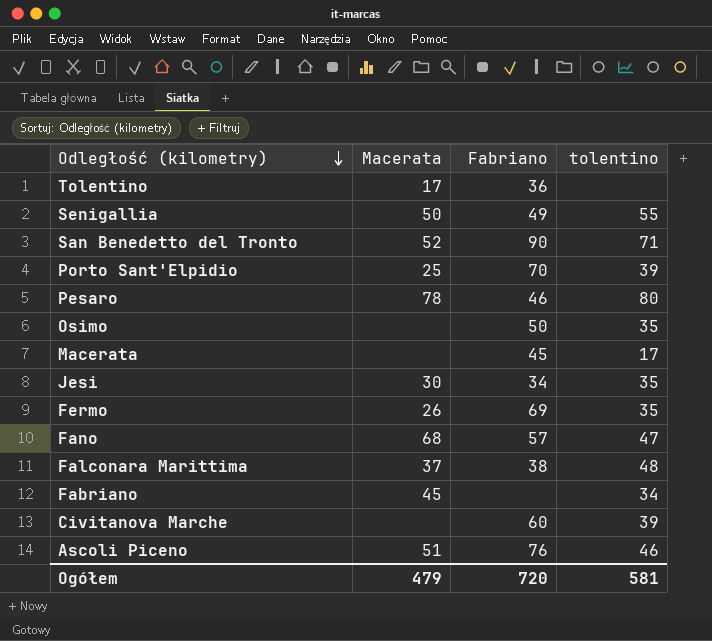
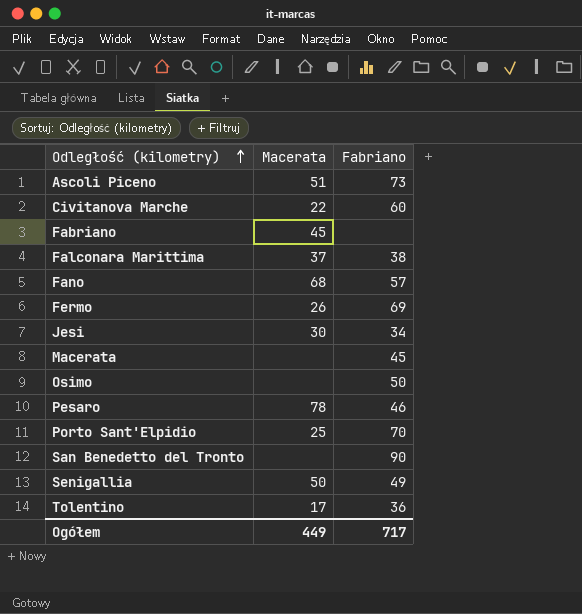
row order: Odległość (kilometry) descending -> Odległość (kilometry) ascending
column tolentino | position: 4 -> none
Ascoli Piceno | Fabriano: 76 -> 73
Civitanova Marche | Macerata: none -> 22
San Benedetto del Tronto | Macerata: 52 -> none
Ogółem | Macerata: 479 -> 449
Ogółem | Fabriano: 720 -> 717

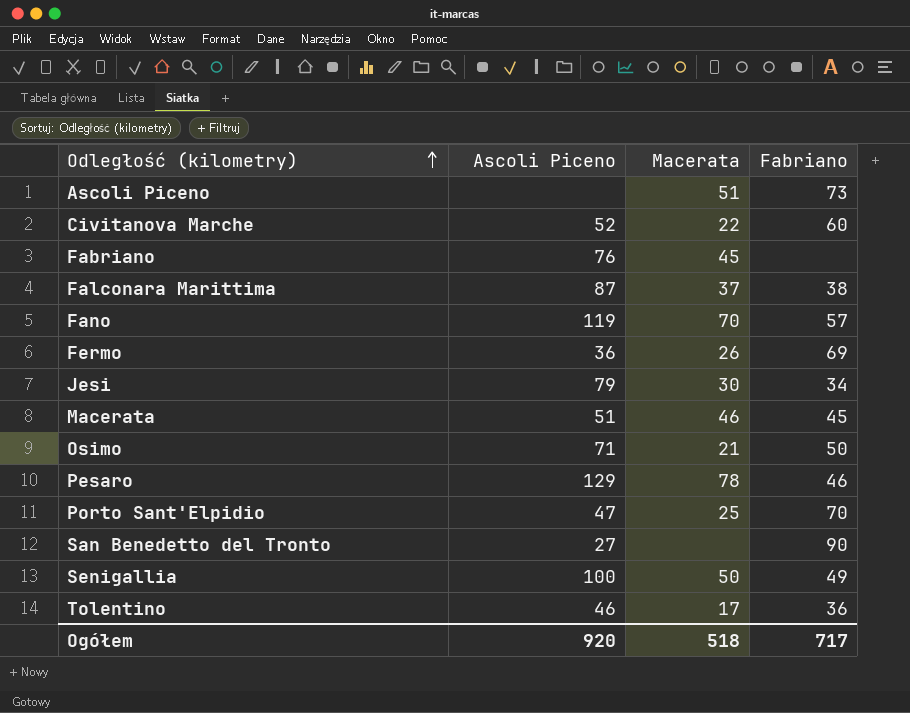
column Ascoli Piceno | position: none -> 2
Fano | Macerata: 68 -> 70
Macerata | Macerata: none -> 46
Osimo | Macerata: none -> 21
Ogółem | Macerata: 449 -> 518

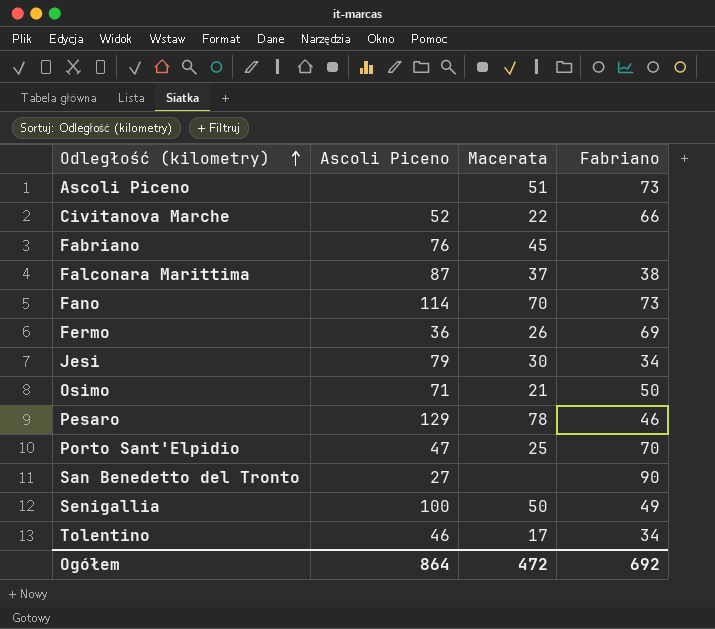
row Macerata: 51 | 46 | 45 -> none
Civitanova Marche | Fabriano: 60 -> 66
Fano | Ascoli Piceno: 119 -> 114
Fano | Fabriano: 57 -> 73
Tolentino | Fabriano: 36 -> 34
Ogółem | Ascoli Piceno: 920 -> 864
Ogółem | Macerata: 518 -> 472
Ogółem | Fabriano: 717 -> 692

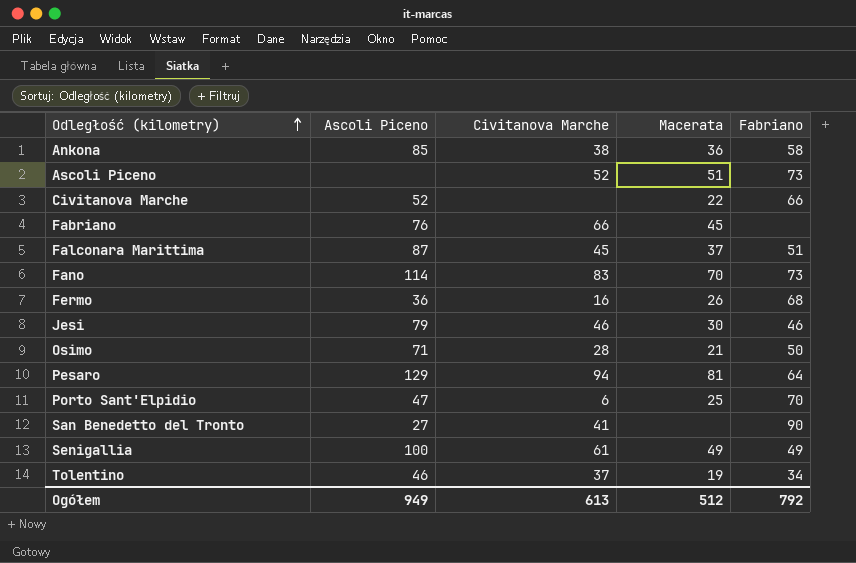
column Civitanova Marche | position: none -> 3
row Ankona: none -> 85 | 38 | 36 | 58
Falconara Marittima | Fabriano: 38 -> 51
Fermo | Fabriano: 69 -> 68
Jesi | Fabriano: 34 -> 46
Pesaro | Macerata: 78 -> 81
Pesaro | Fabriano: 46 -> 64
Senigallia | Macerata: 50 -> 49
Tolentino | Macerata: 17 -> 19
Ogółem | Ascoli Piceno: 864 -> 949
Ogółem | Macerata: 472 -> 512
Ogółem | Fabriano: 692 -> 792

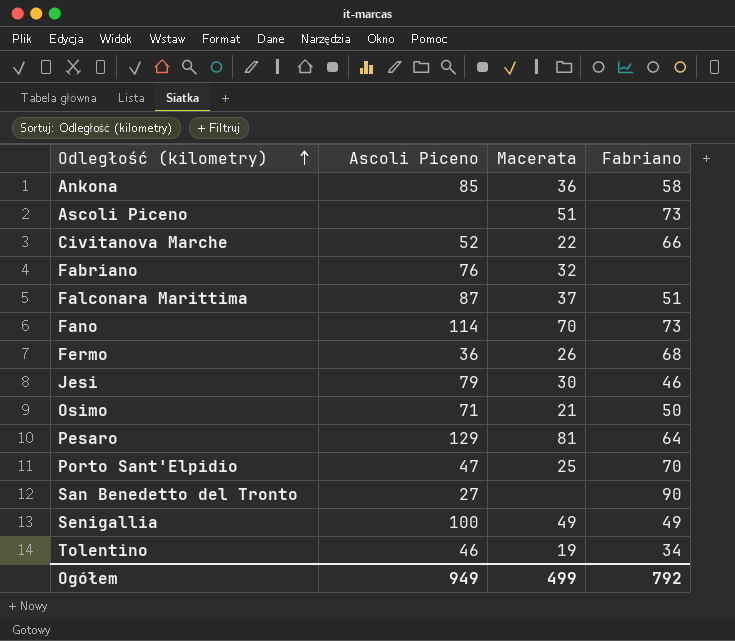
column Civitanova Marche | position: 3 -> none
Fabriano | Macerata: 45 -> 32
Ogółem | Macerata: 512 -> 499

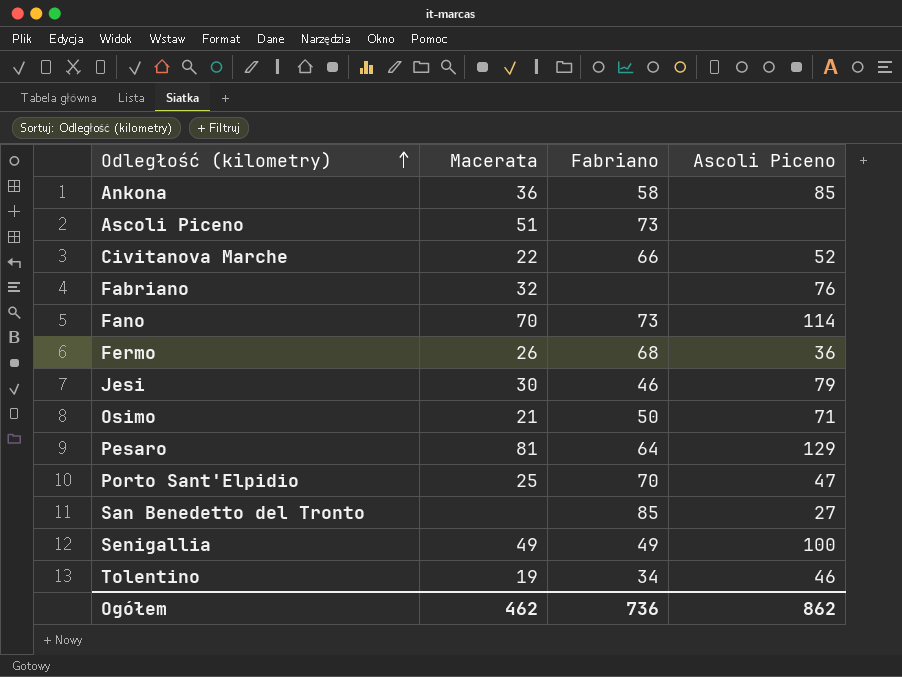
column Ascoli Piceno | position: 2 -> 4
row Falconara Marittima: 87 | 37 | 51 -> none
San Benedetto del Tronto | Fabriano: 90 -> 85
Ogółem | Macerata: 499 -> 462
Ogółem | Fabriano: 792 -> 736
Ogółem | Ascoli Piceno: 949 -> 862

